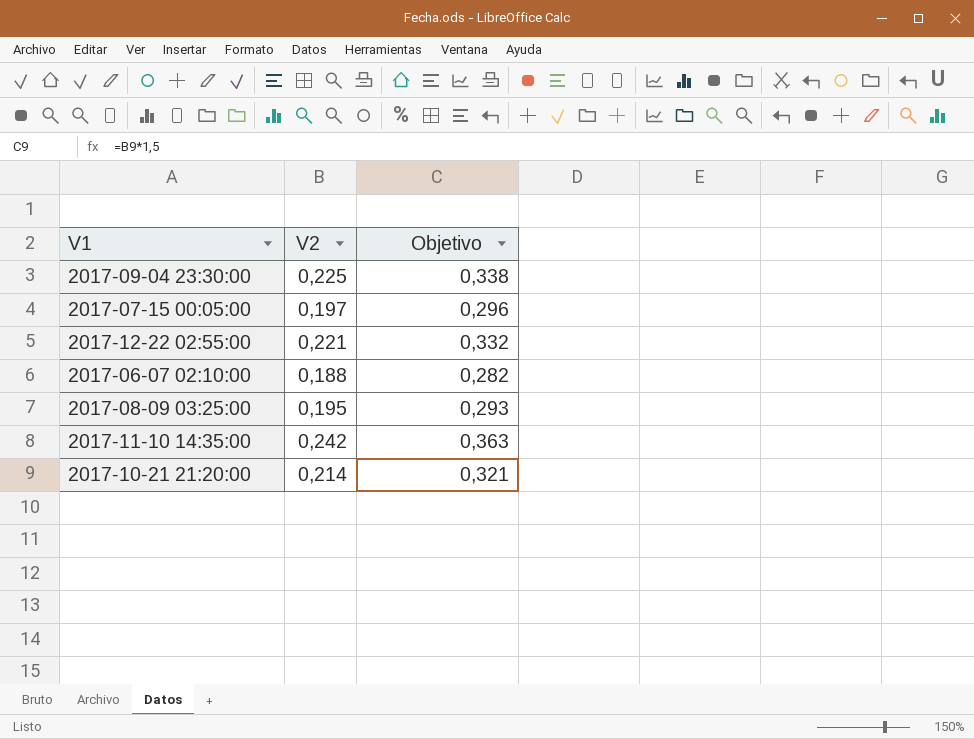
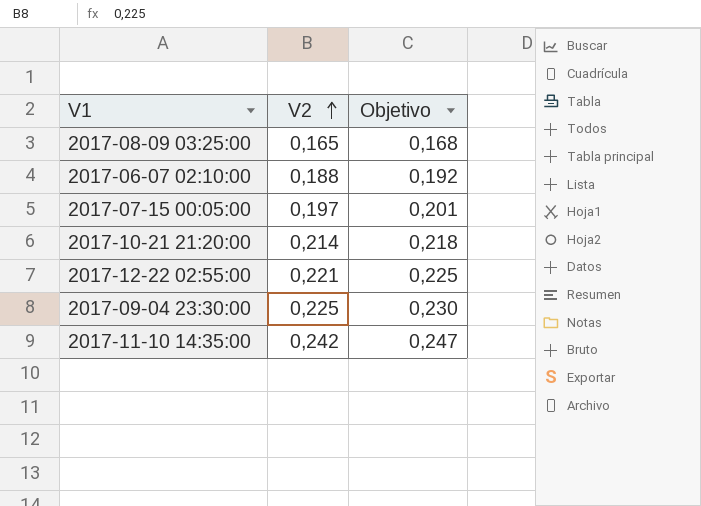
row order: none -> V2 ascending
column Objetivo | formula: [V2] * 1,5 -> [V2] * 1,02
2017-08-09 03:25:00 | V2: 0,195 -> 0,165

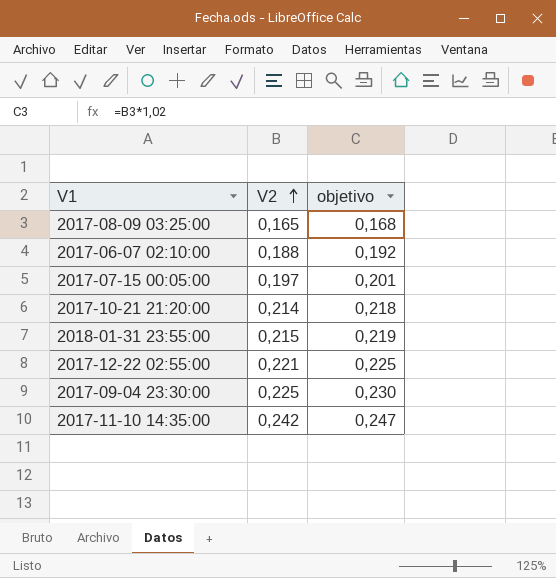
column name: Objetivo -> objetivo
row 2018-01-31 23:55:00: none -> 0,215 | 0,219

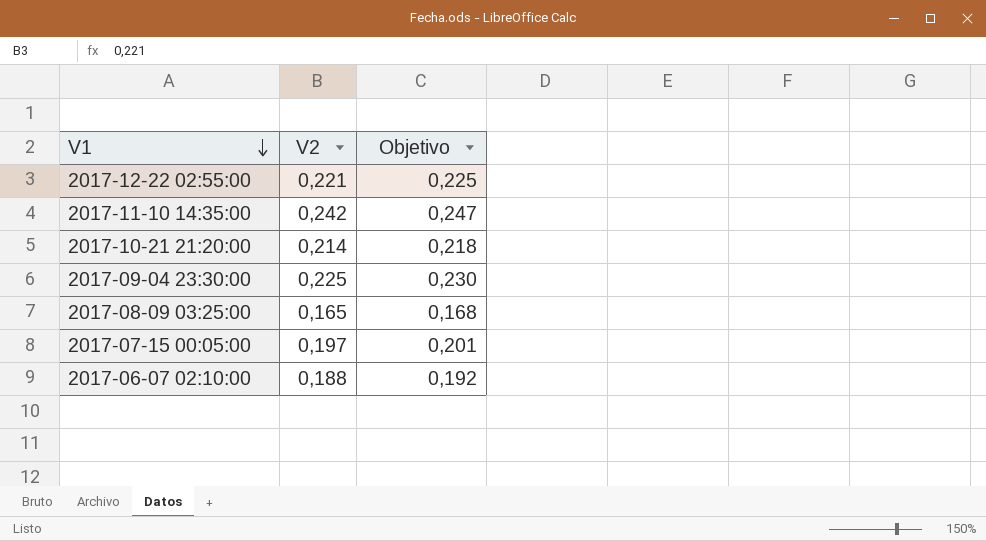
row order: V2 ascending -> V1 descending
column name: objetivo -> Objetivo
row 2018-01-31 23:55:00: 0,215 | 0,219 -> none

